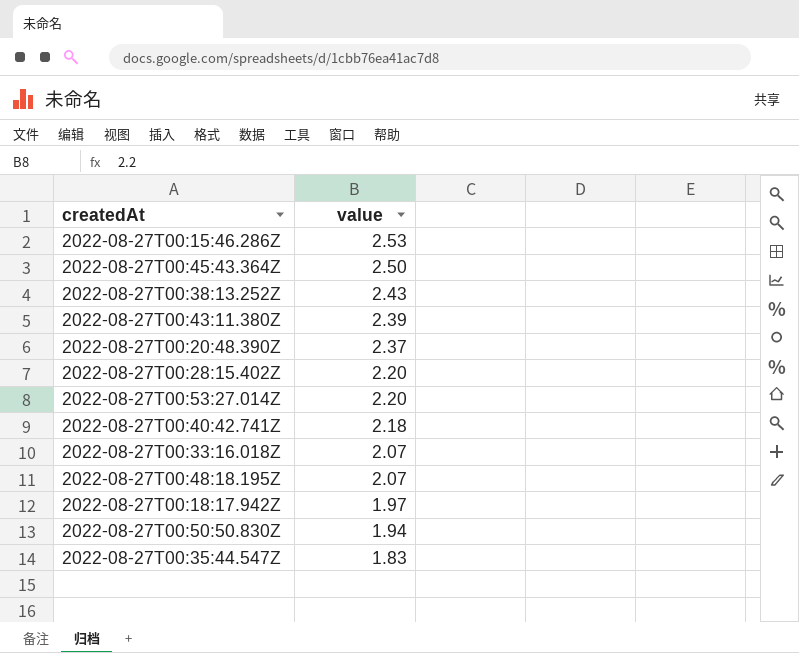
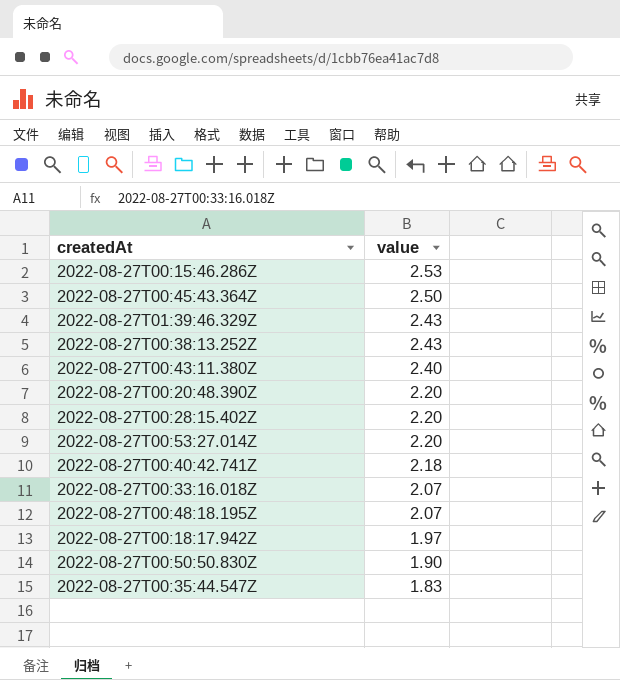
row 2022-08-27T01:39:46.329Z: none -> 2.43
2022-08-27T00:43:11.380Z | value: 2.39 -> 2.40
2022-08-27T00:20:48.390Z | value: 2.37 -> 2.20
2022-08-27T00:50:50.830Z | value: 1.94 -> 1.90

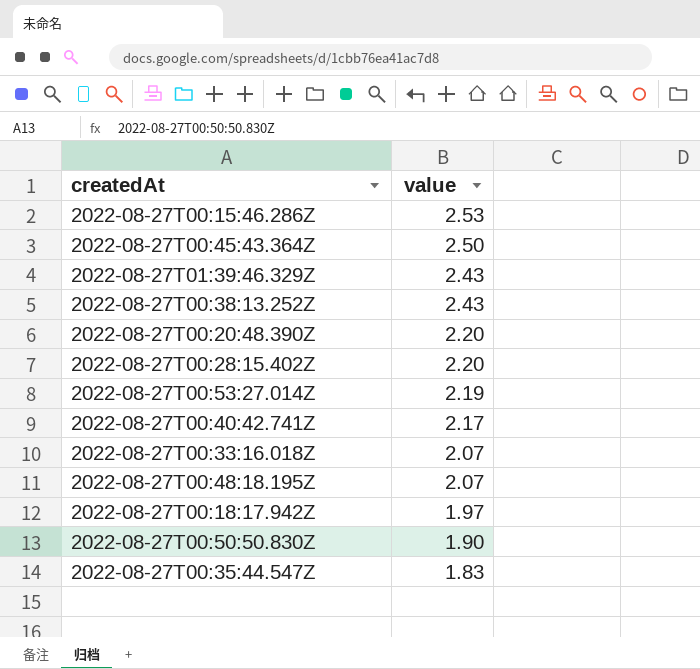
row 2022-08-27T00:43:11.380Z: 2.40 -> none
2022-08-27T00:53:27.014Z | value: 2.20 -> 2.19
2022-08-27T00:40:42.741Z | value: 2.18 -> 2.17

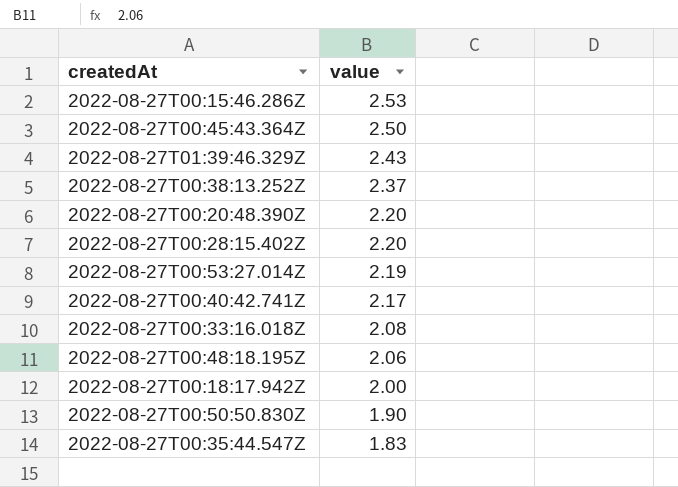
2022-08-27T00:38:13.252Z | value: 2.43 -> 2.37
2022-08-27T00:33:16.018Z | value: 2.07 -> 2.08
2022-08-27T00:48:18.195Z | value: 2.07 -> 2.06
2022-08-27T00:18:17.942Z | value: 1.97 -> 2.00

